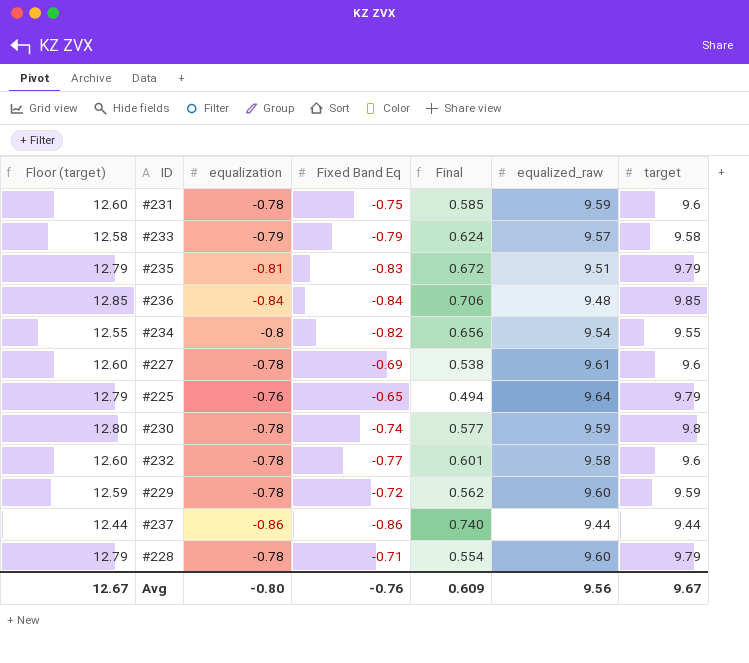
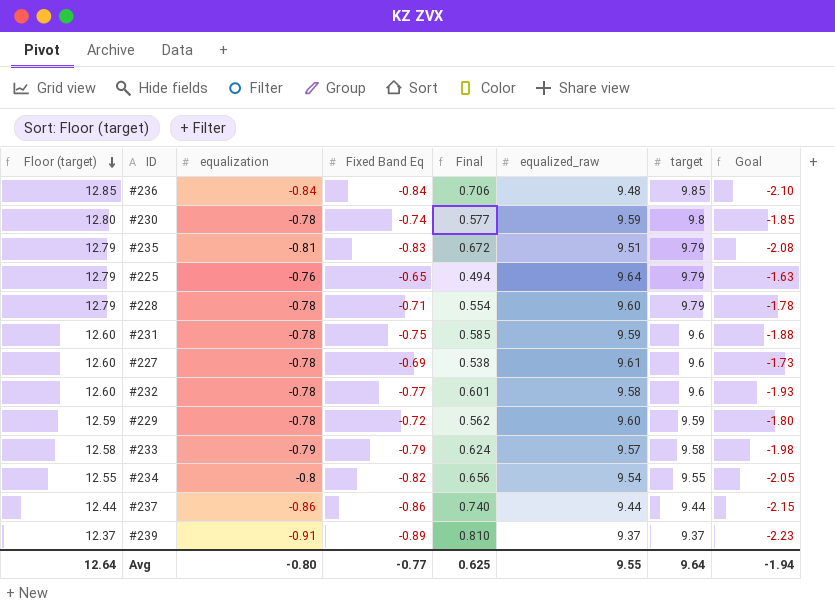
row order: none -> Floor (target) descending
column Goal | formula: none -> [Fixed Band Eq] * 2.5
row #239: none -> 12.37 | -0.91 | -0.89 | 0.810 | 9.37 | 9.37 | -2.23
Avg | Floor (target): 12.67 -> 12.64
Avg | Fixed Band Eq: -0.76 -> -0.77
Avg | Final: 0.609 -> 0.625
Avg | equalized_raw: 9.56 -> 9.55
Avg | target: 9.67 -> 9.64

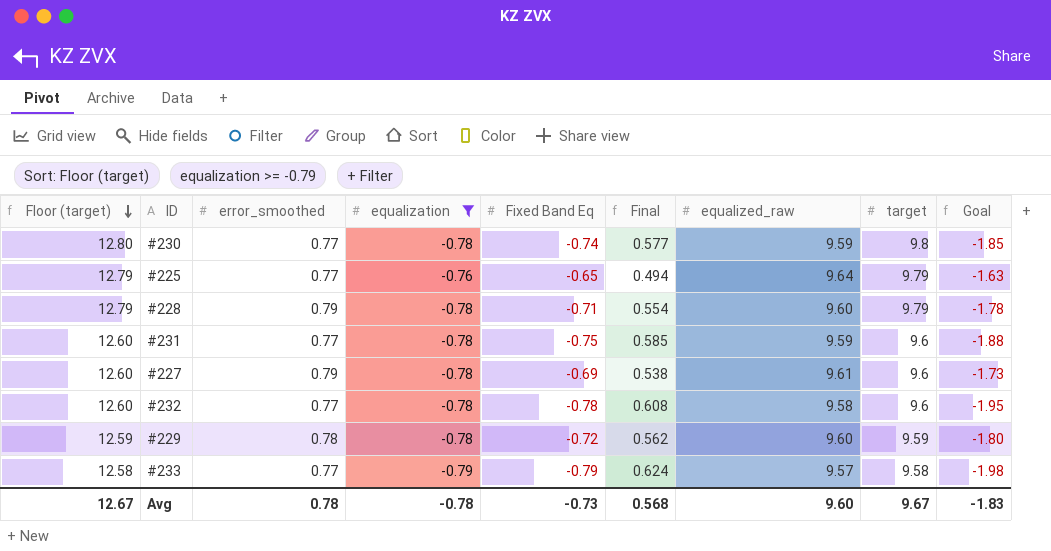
filter: none -> equalization >= -0.79
column error_smoothed | position: none -> 3
#232 | Fixed Band Eq: -0.77 -> -0.78
#232 | Final: 0.601 -> 0.608
#232 | Goal: -1.93 -> -1.95
Avg | Floor (target): 12.64 -> 12.67
Avg | equalization: -0.80 -> -0.78
Avg | Fixed Band Eq: -0.77 -> -0.73
Avg | Final: 0.625 -> 0.568
Avg | equalized_raw: 9.55 -> 9.60
Avg | target: 9.64 -> 9.67
Avg | Goal: -1.94 -> -1.83

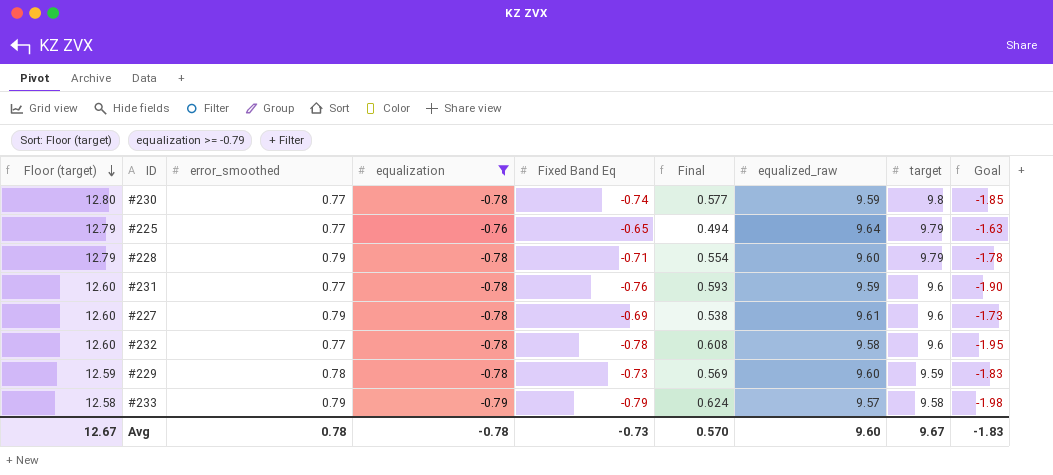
#231 | Fixed Band Eq: -0.75 -> -0.76
#231 | Final: 0.585 -> 0.593
#231 | Goal: -1.88 -> -1.90
#229 | Fixed Band Eq: -0.72 -> -0.73
#229 | Final: 0.562 -> 0.569
#229 | Goal: -1.80 -> -1.83
#233 | error_smoothed: 0.77 -> 0.79
Avg | Final: 0.568 -> 0.570

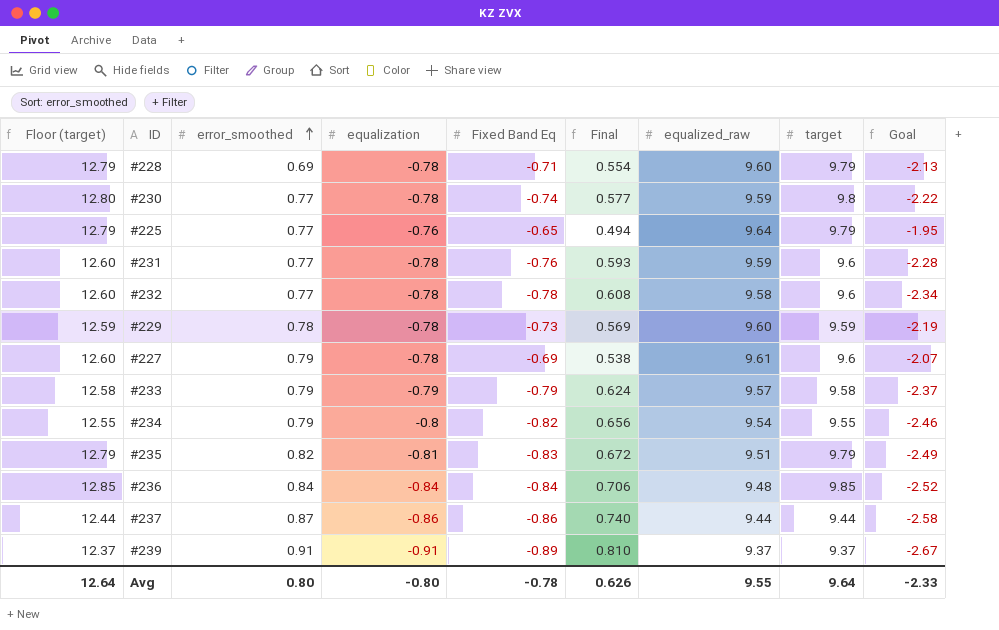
filter: equalization >= -0.79 -> none
row order: Floor (target) descending -> error_smoothed ascending
column Goal | formula: [Fixed Band Eq] * 2.5 -> [Fixed Band Eq] * 3
#228 | error_smoothed: 0.79 -> 0.69
Avg | Floor (target): 12.67 -> 12.64
Avg | error_smoothed: 0.78 -> 0.80
Avg | equalization: -0.78 -> -0.80
Avg | Fixed Band Eq: -0.73 -> -0.78
Avg | Final: 0.570 -> 0.626
Avg | equalized_raw: 9.60 -> 9.55
Avg | target: 9.67 -> 9.64
Avg | Goal: -1.83 -> -2.33

